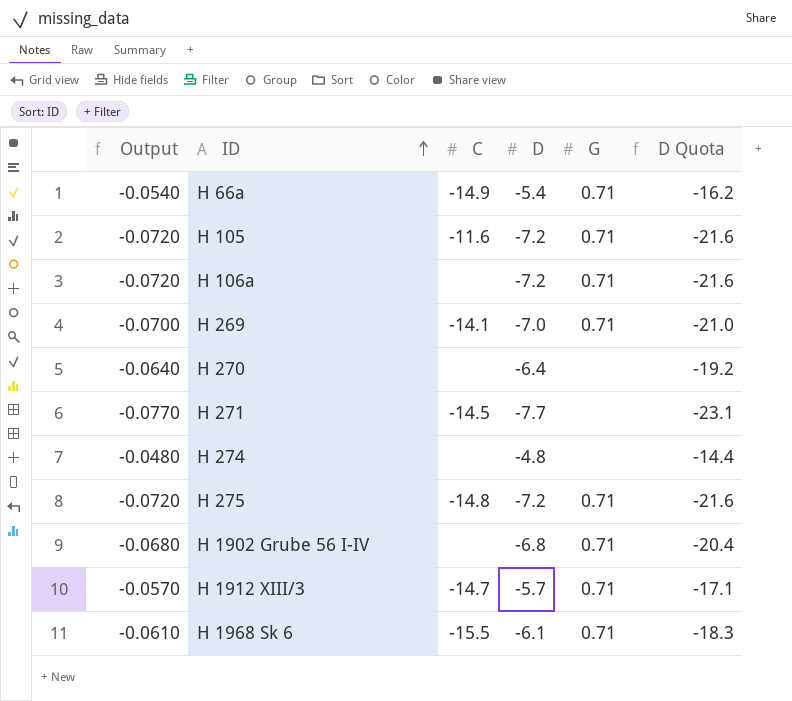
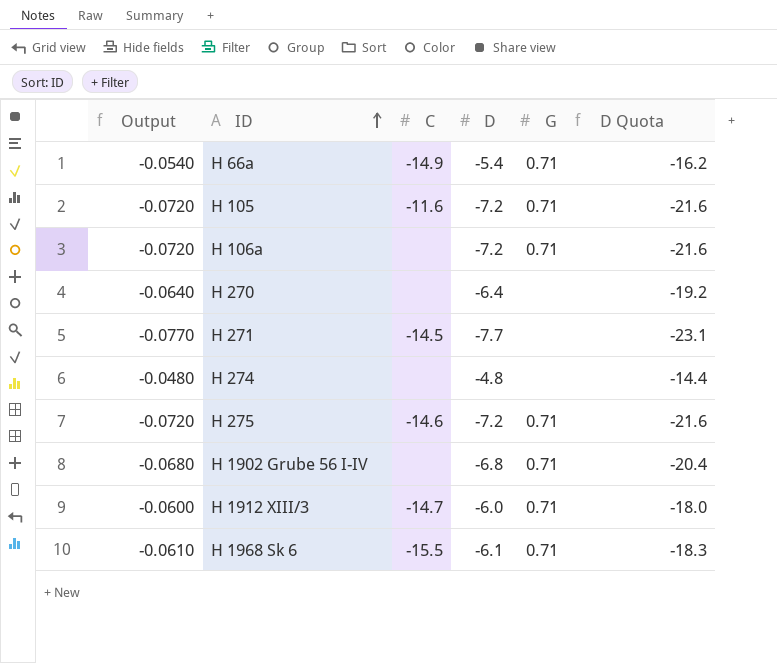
row H 269: -0.0700 | -14.1 | -7.0 | 0.71 | -21.0 -> none
H 275 | C: -14.8 -> -14.6
H 1912 XIII/3 | Output: -0.0570 -> -0.0600
H 1912 XIII/3 | D: -5.7 -> -6.0
H 1912 XIII/3 | D Quota: -17.1 -> -18.0

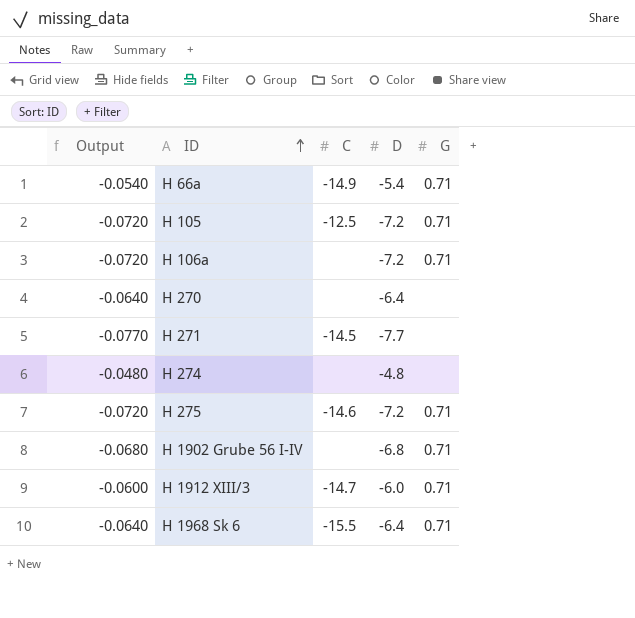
column D Quota | formula: [D] * 3 -> none
H 105 | C: -11.6 -> -12.5
H 1968 Sk 6 | Output: -0.0610 -> -0.0640
H 1968 Sk 6 | D: -6.1 -> -6.4

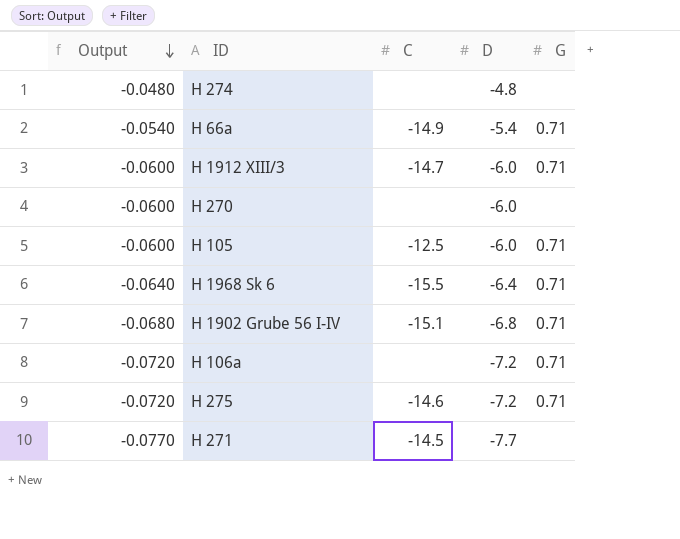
row order: ID ascending -> Output descending
H 270 | Output: -0.0640 -> -0.0600
H 270 | D: -6.4 -> -6.0
H 105 | Output: -0.0720 -> -0.0600
H 105 | D: -7.2 -> -6.0
H 1902 Grube 56 I-IV | C: none -> -15.1

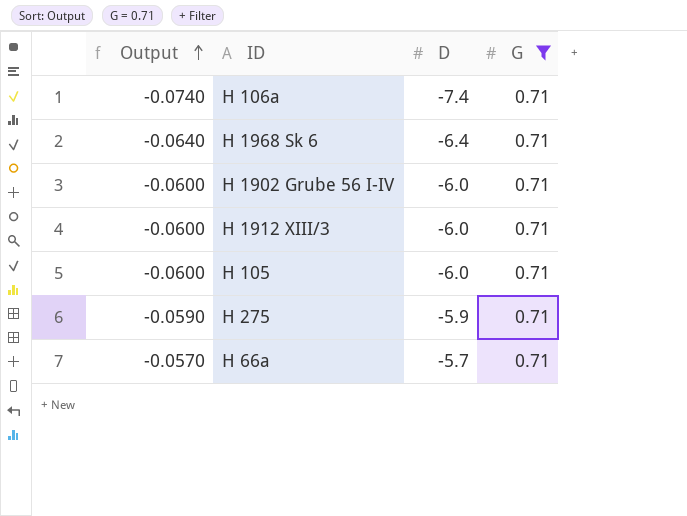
filter: none -> G = 0.71
row order: Output descending -> Output ascending
column C | position: 3 -> none
H 106a | Output: -0.0720 -> -0.0740
H 106a | D: -7.2 -> -7.4
H 1902 Grube 56 I-IV | Output: -0.0680 -> -0.0600
H 1902 Grube 56 I-IV | D: -6.8 -> -6.0
H 275 | Output: -0.0720 -> -0.0590
H 275 | D: -7.2 -> -5.9
H 66a | Output: -0.0540 -> -0.0570
H 66a | D: -5.4 -> -5.7

